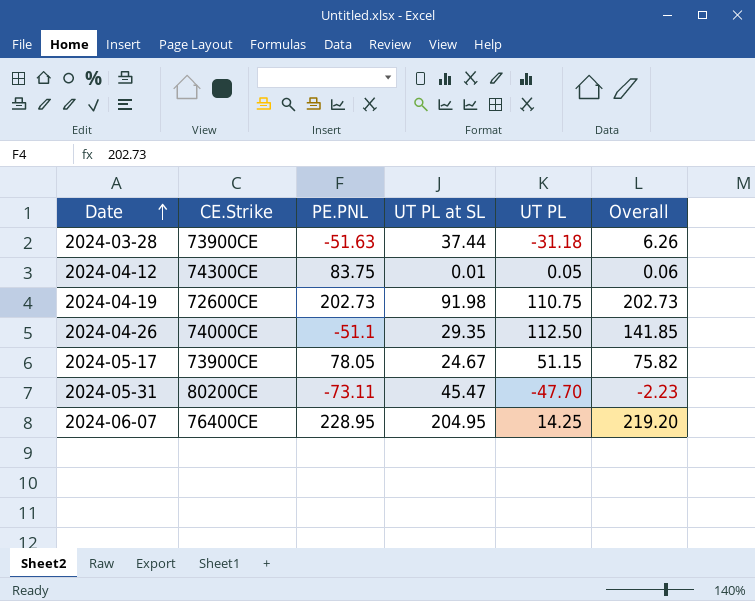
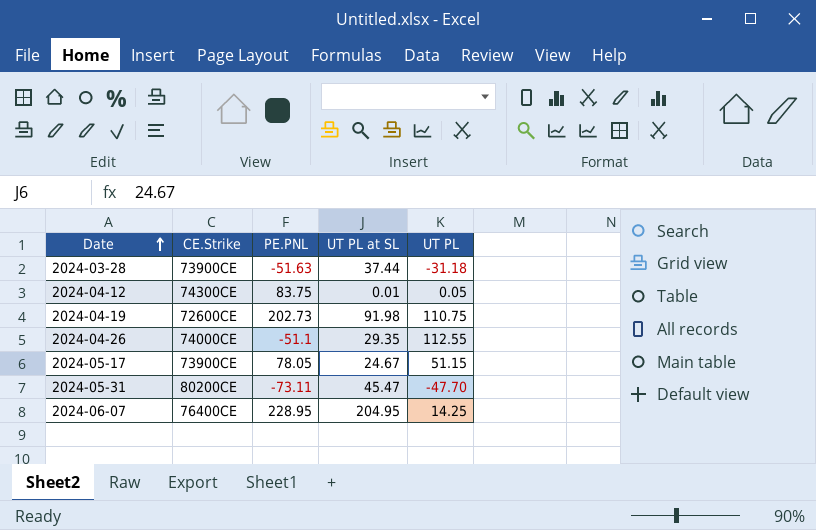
column Overall | formula: [UT PL at SL] + [UT PL] -> none
2024-04-26 | UT PL: 112.50 -> 112.55

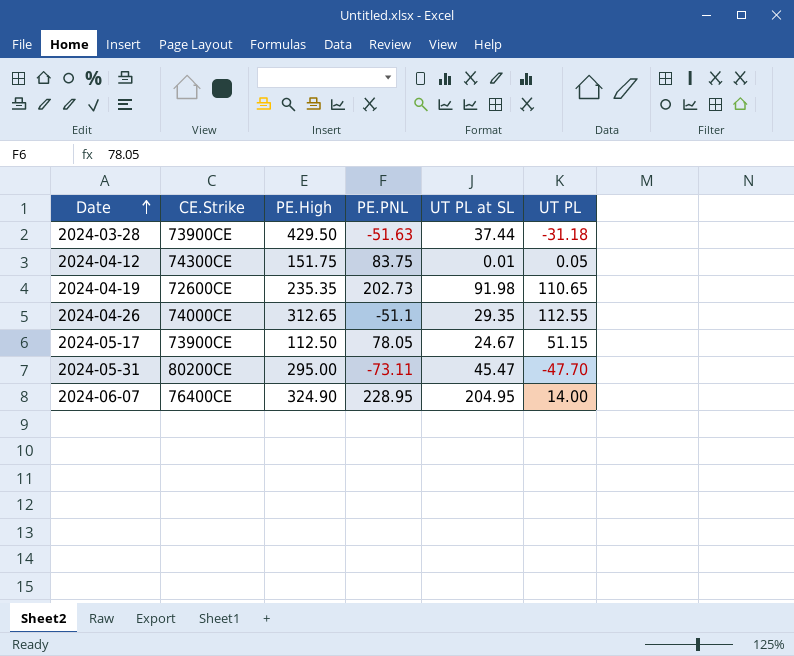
column PE.High | position: none -> 3
2024-04-19 | UT PL: 110.75 -> 110.65
2024-06-07 | UT PL: 14.25 -> 14.00

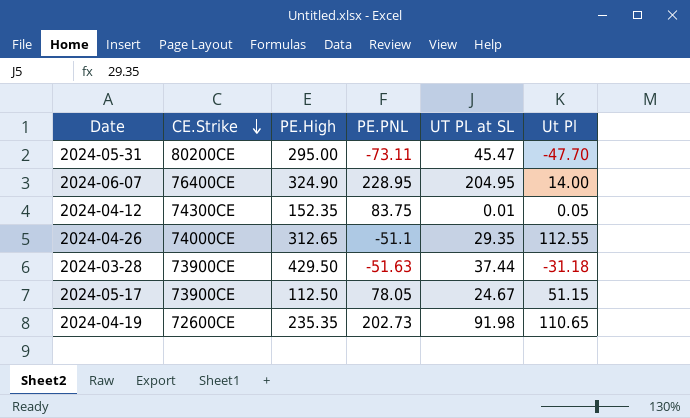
row order: Date ascending -> CE.Strike descending
column name: UT PL -> Ut Pl
2024-04-12 | PE.High: 151.75 -> 152.35

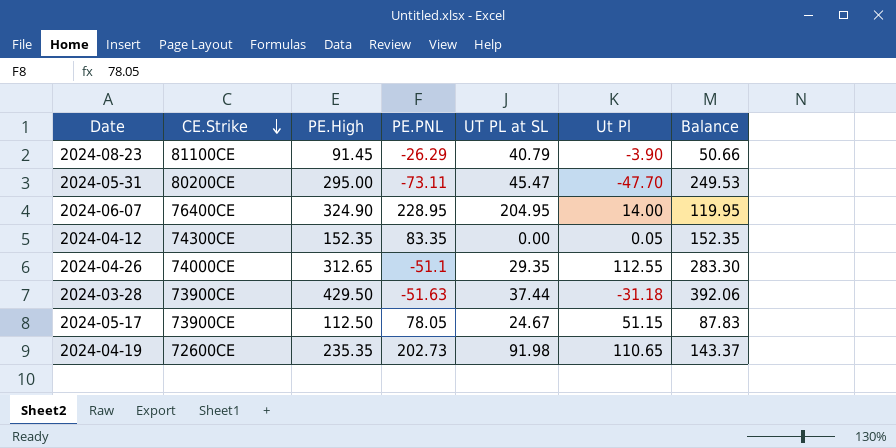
column Balance | formula: none -> [PE.High] - [UT PL at SL]
row 2024-08-23: none -> 81100CE | 91.45 | -26.29 | 40.79 | -3.90 | 50.66
2024-04-12 | PE.PNL: 83.75 -> 83.35
2024-04-12 | UT PL at SL: 0.01 -> 0.00

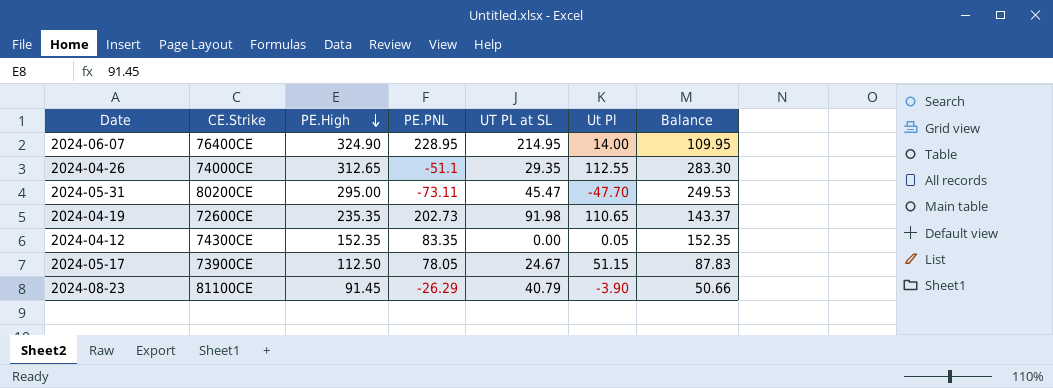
row order: CE.Strike descending -> PE.High descending
row 2024-03-28: 73900CE | 429.50 | -51.63 | 37.44 | -31.18 | 392.06 -> none
2024-06-07 | UT PL at SL: 204.95 -> 214.95
2024-06-07 | Balance: 119.95 -> 109.95

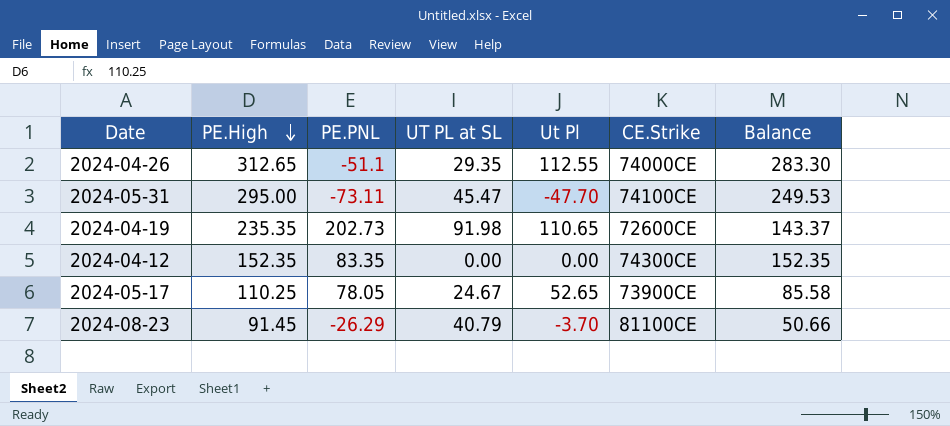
column CE.Strike | position: 2 -> 6
row 2024-06-07: 76400CE | 324.90 | 228.95 | 214.95 | 14.00 | 109.95 -> none
2024-05-31 | CE.Strike: 80200CE -> 74100CE
2024-04-12 | Ut Pl: 0.05 -> 0.00
2024-05-17 | PE.High: 112.50 -> 110.25
2024-05-17 | Ut Pl: 51.15 -> 52.65
2024-05-17 | Balance: 87.83 -> 85.58
2024-08-23 | Ut Pl: -3.90 -> -3.70

